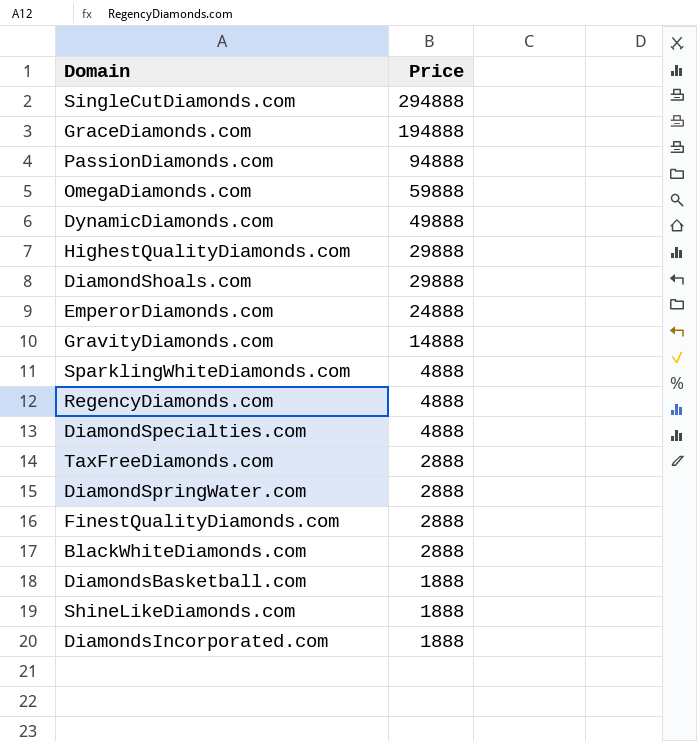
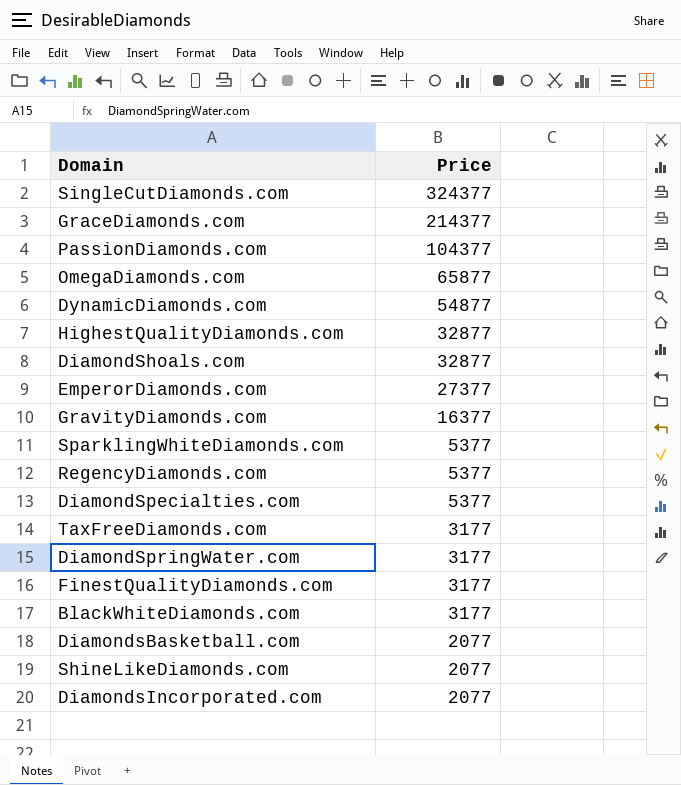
SingleCutDiamonds.com | Price: 294888 -> 324377
GraceDiamonds.com | Price: 194888 -> 214377
PassionDiamonds.com | Price: 94888 -> 104377
OmegaDiamonds.com | Price: 59888 -> 65877
DynamicDiamonds.com | Price: 49888 -> 54877
HighestQualityDiamonds.com | Price: 29888 -> 32877
DiamondShoals.com | Price: 29888 -> 32877
EmperorDiamonds.com | Price: 24888 -> 27377
GravityDiamonds.com | Price: 14888 -> 16377
SparklingWhiteDiamonds.com | Price: 4888 -> 5377
RegencyDiamonds.com | Price: 4888 -> 5377
DiamondSpecialties.com | Price: 4888 -> 5377
TaxFreeDiamonds.com | Price: 2888 -> 3177
DiamondSpringWater.com | Price: 2888 -> 3177
FinestQualityDiamonds.com | Price: 2888 -> 3177
BlackWhiteDiamonds.com | Price: 2888 -> 3177
DiamondsBasketball.com | Price: 1888 -> 2077
ShineLikeDiamonds.com | Price: 1888 -> 2077
DiamondsIncorporated.com | Price: 1888 -> 2077

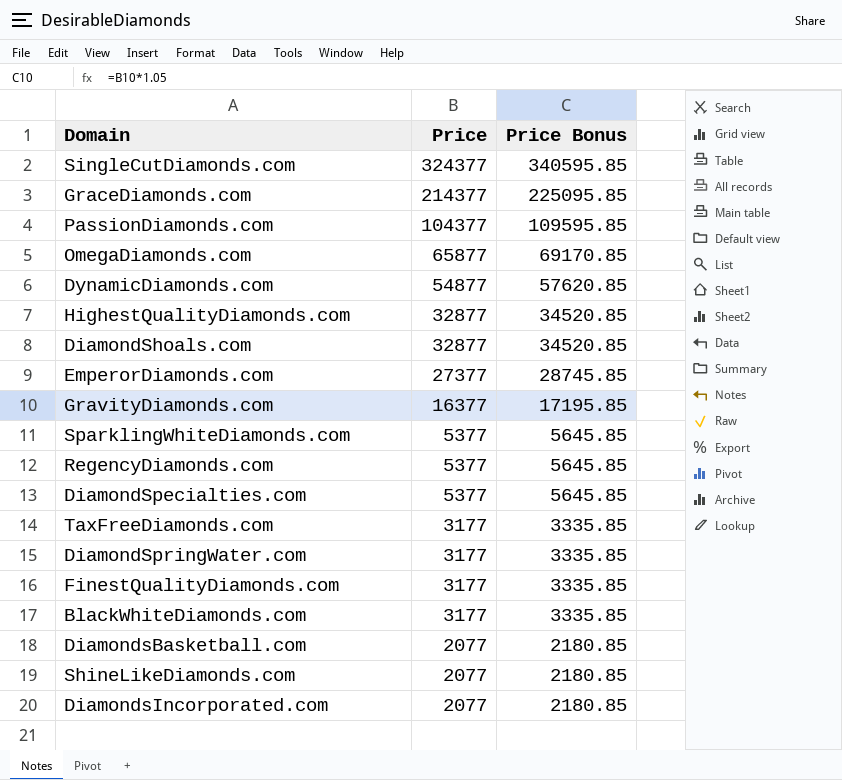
column Price Bonus | formula: none -> [Price] * 1.05

